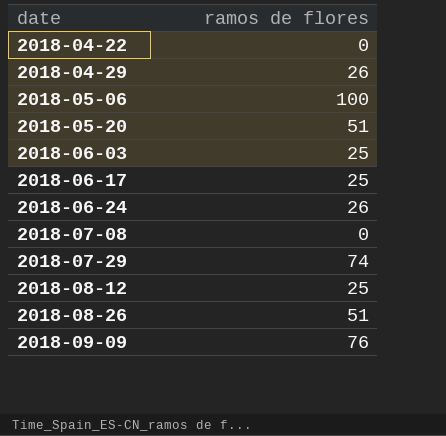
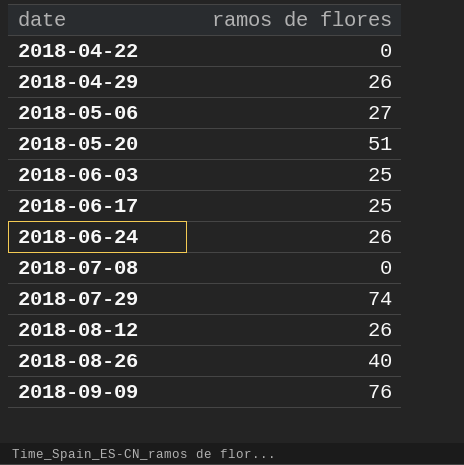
2018-05-06 | ramos de flores: 100 -> 27
2018-08-12 | ramos de flores: 25 -> 26
2018-08-26 | ramos de flores: 51 -> 40

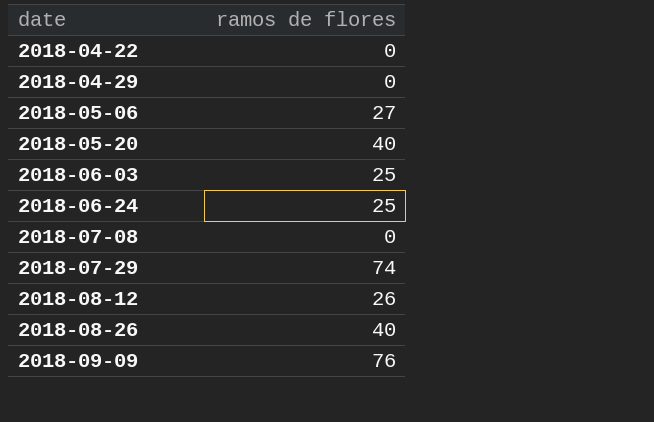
row 2018-06-17: 25 -> none
2018-04-29 | ramos de flores: 26 -> 0
2018-05-20 | ramos de flores: 51 -> 40
2018-06-24 | ramos de flores: 26 -> 25

